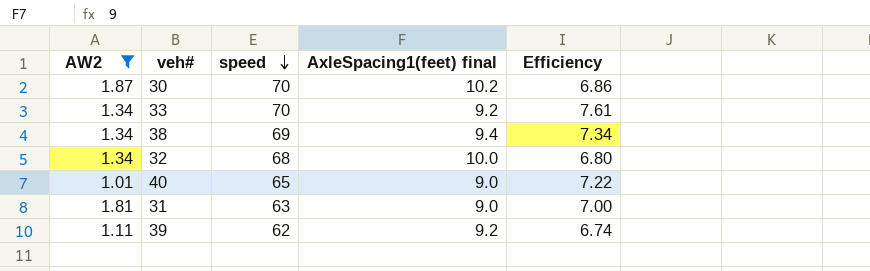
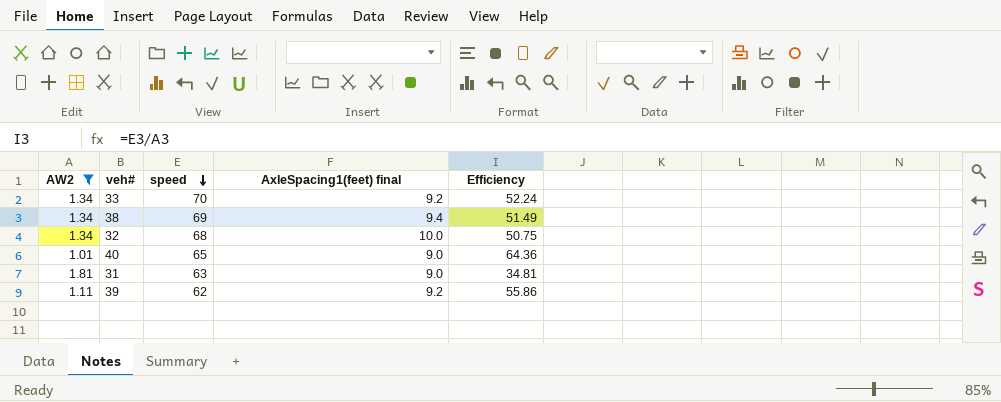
column Efficiency | formula: [speed] / [AxleSpacing1(feet) final] -> [speed] / [AW2]
row 30: 1.87 | 70 | 10.2 | 6.86 -> none

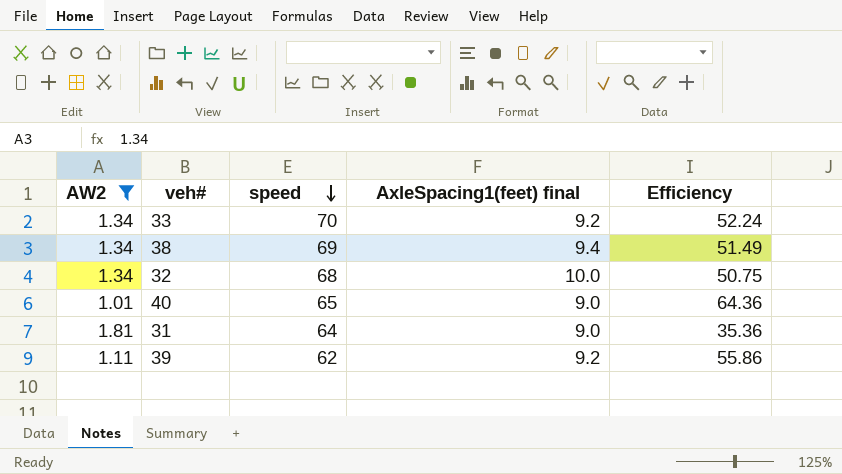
31 | speed: 63 -> 64
31 | Efficiency: 34.81 -> 35.36

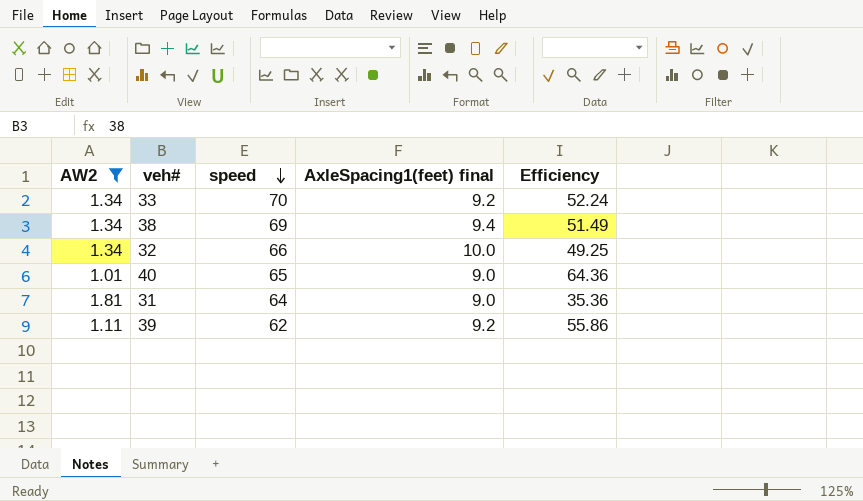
32 | speed: 68 -> 66
32 | Efficiency: 50.75 -> 49.25

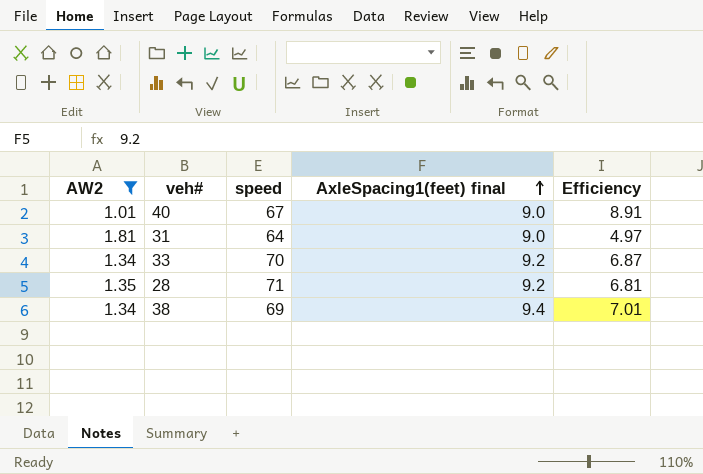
row order: speed descending -> AxleSpacing1(feet) final ascending
column Efficiency | formula: [speed] / [AW2] -> [AxleSpacing1(feet) final] / [AW2]
row 32: 1.34 | 66 | 10.0 | 49.25 -> none
row 39: 1.11 | 62 | 9.2 | 55.86 -> none
40 | speed: 65 -> 67
row 28: none -> 1.35 | 71 | 9.2 | 6.81

